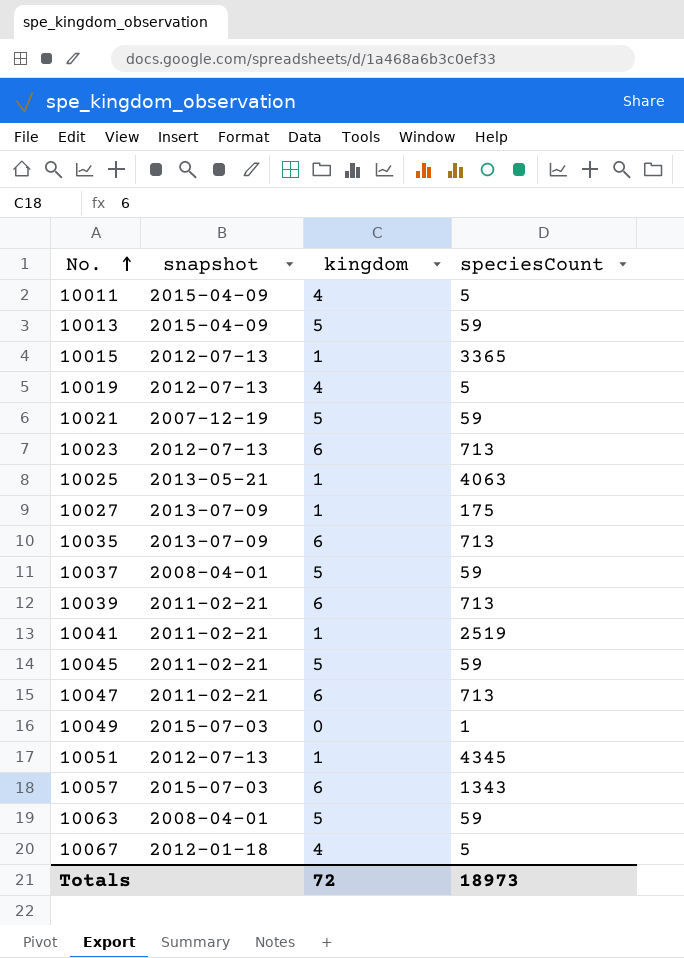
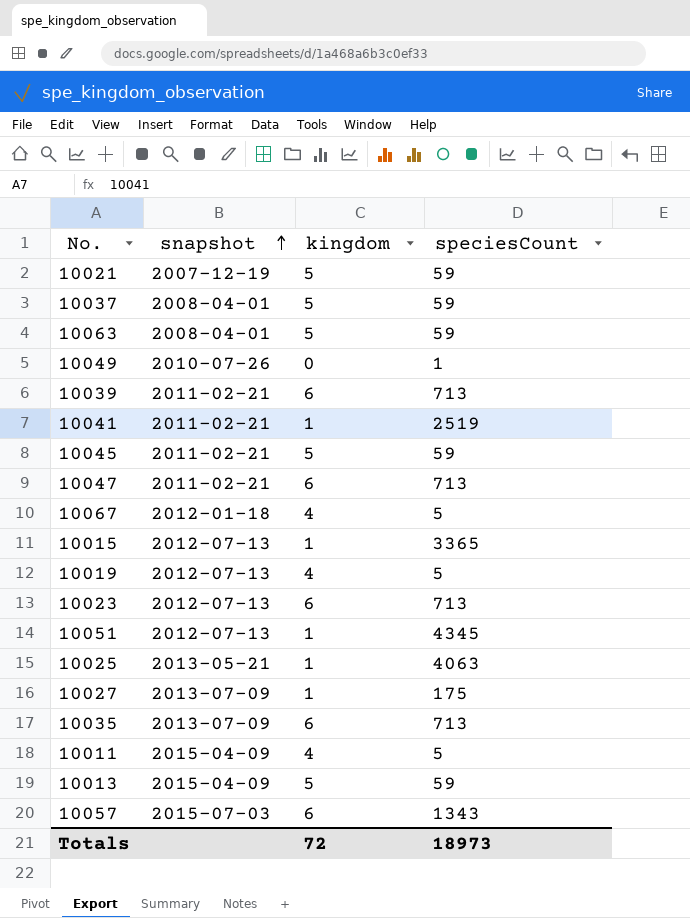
row order: No. ascending -> snapshot ascending
10049 | snapshot: 2015-07-03 -> 2010-07-26

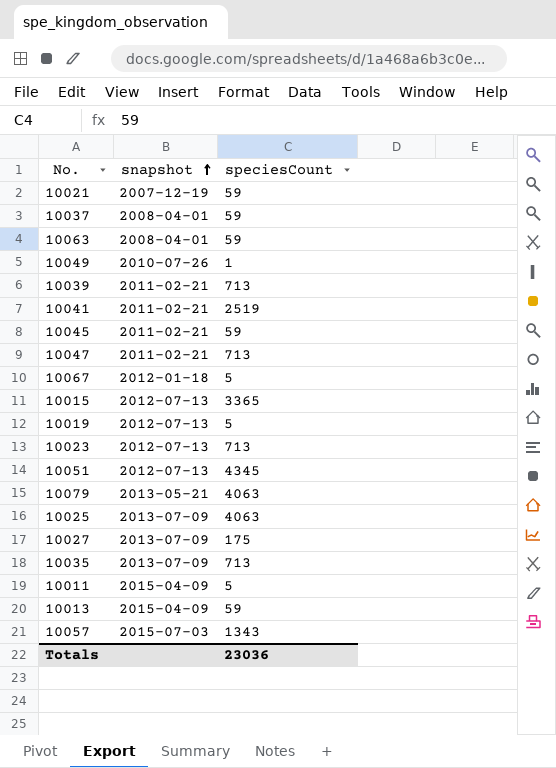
column kingdom | position: 3 -> none
row 10079: none -> 2013-05-21 | 4063
10025 | snapshot: 2013-05-21 -> 2013-07-09
Totals | speciesCount: 18973 -> 23036

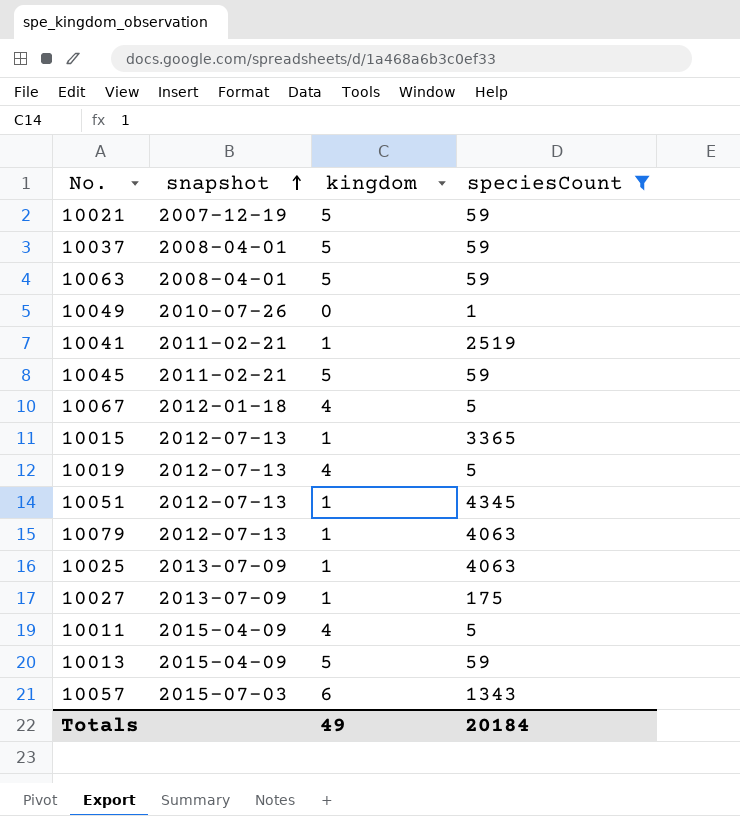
filter: none -> speciesCount != 713
column kingdom | position: none -> 3
10079 | snapshot: 2013-05-21 -> 2012-07-13
Totals | speciesCount: 23036 -> 20184

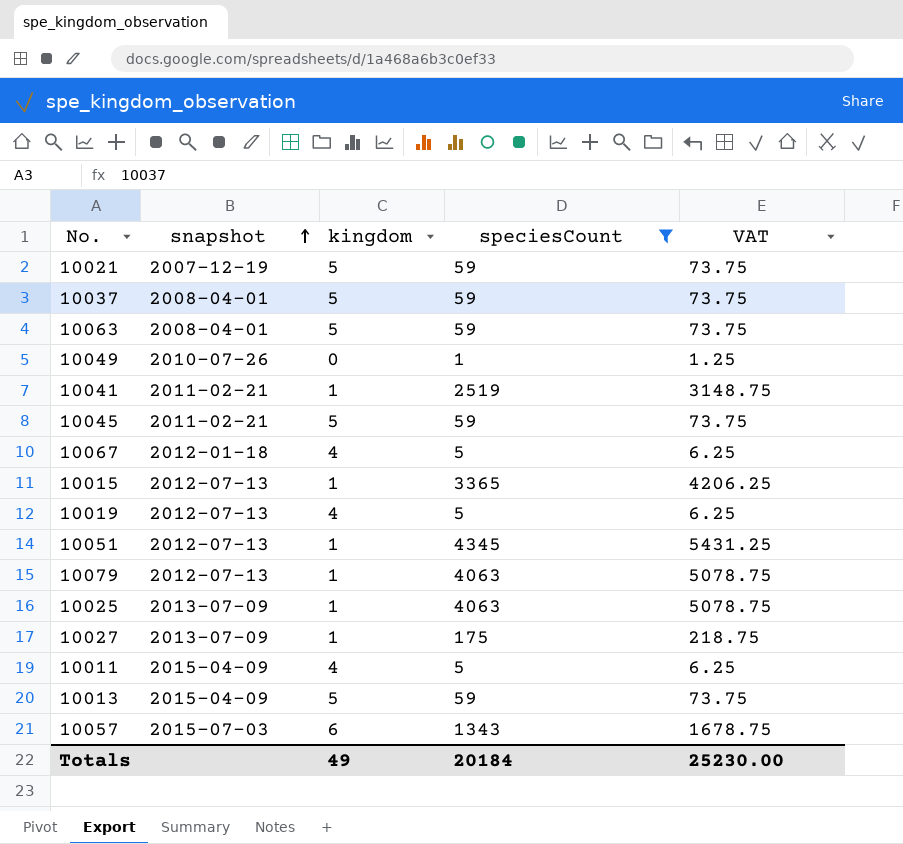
column VAT | formula: none -> [speciesCount] * 1.25

